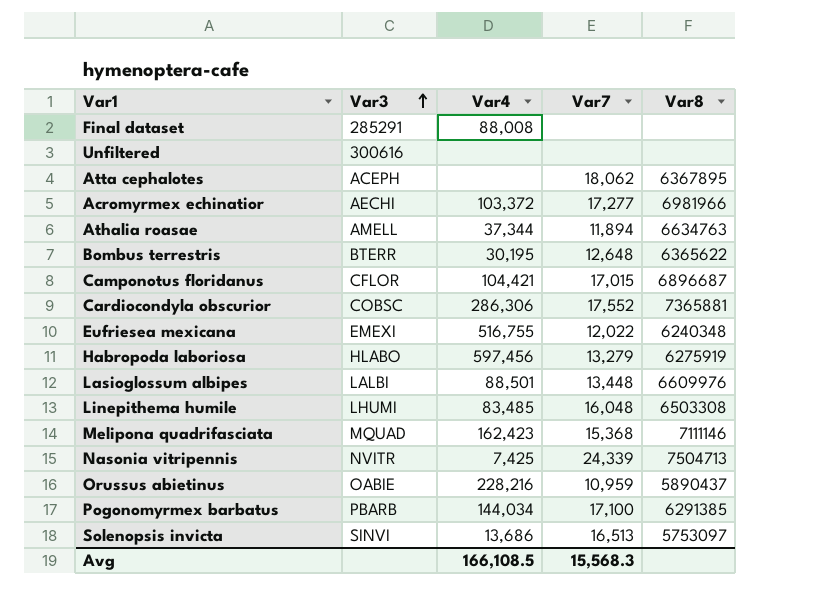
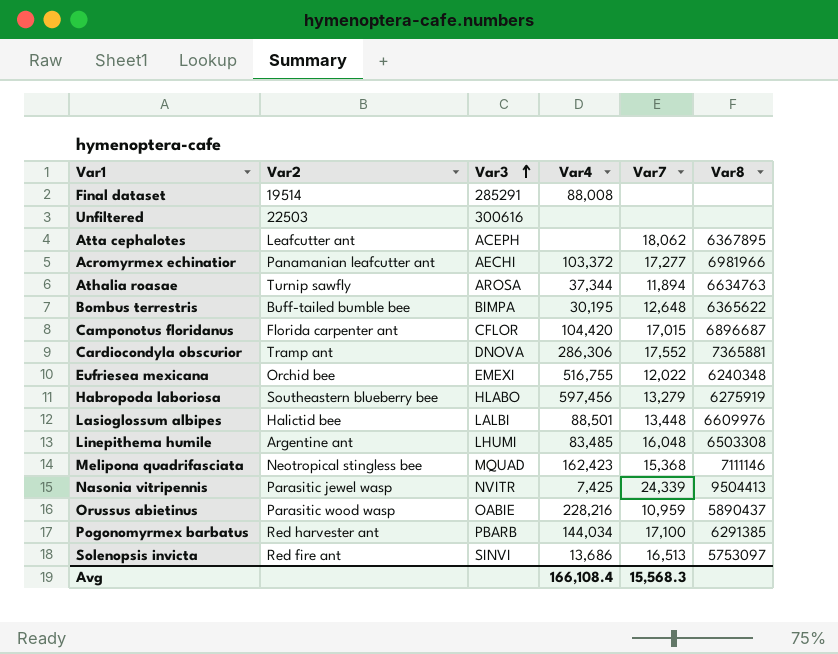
column Var2 | position: none -> 2
Athalia roasae | Var3: AMELL -> AROSA
Bombus terrestris | Var3: BTERR -> BIMPA
Camponotus floridanus | Var4: 104,421 -> 104,420
Cardiocondyla obscurior | Var3: COBSC -> DNOVA
Nasonia vitripennis | Var8: 7504713 -> 9504413
Avg | Var4: 166,108.5 -> 166,108.4

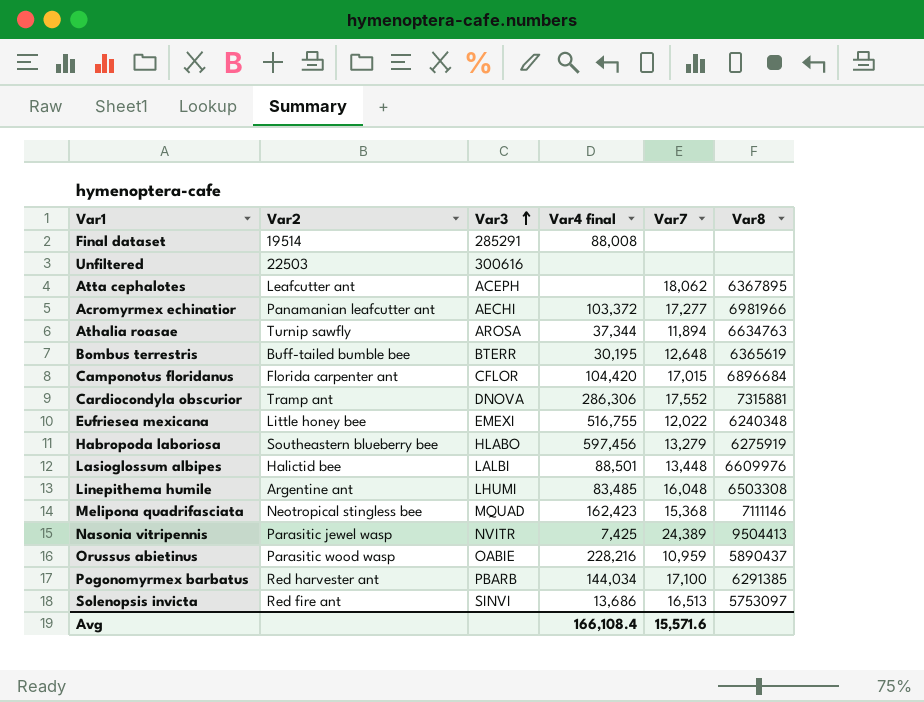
column name: Var4 -> Var4 final
Bombus terrestris | Var3: BIMPA -> BTERR
Bombus terrestris | Var8: 6365622 -> 6365619
Camponotus floridanus | Var8: 6896687 -> 6896684
Cardiocondyla obscurior | Var8: 7365881 -> 7315881
Eufriesea mexicana | Var2: Orchid bee -> Little honey bee
Nasonia vitripennis | Var7: 24,339 -> 24,389
Avg | Var7: 15,568.3 -> 15,571.6

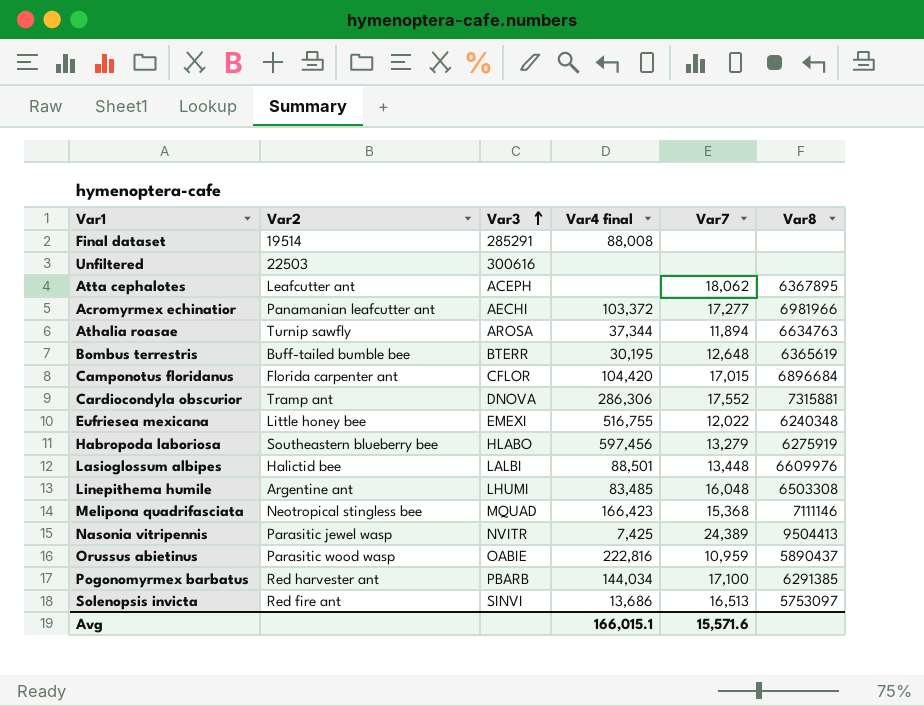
Melipona quadrifasciata | Var4 final: 162,423 -> 166,423
Orussus abietinus | Var4 final: 228,216 -> 222,816
Avg | Var4 final: 166,108.4 -> 166,015.1

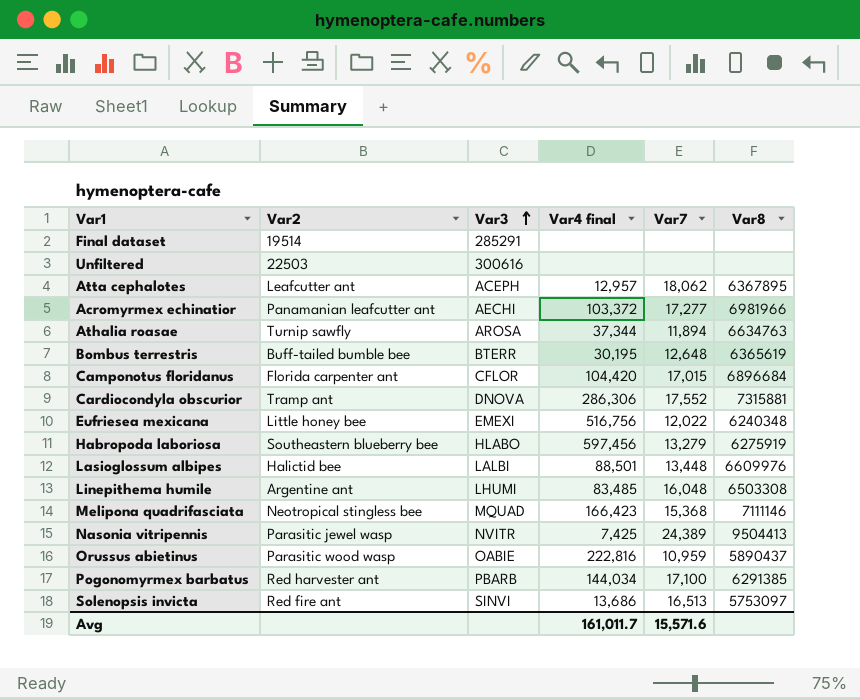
Final dataset | Var4 final: 88,008 -> none
Atta cephalotes | Var4 final: none -> 12,957
Eufriesea mexicana | Var4 final: 516,755 -> 516,756
Avg | Var4 final: 166,015.1 -> 161,011.7

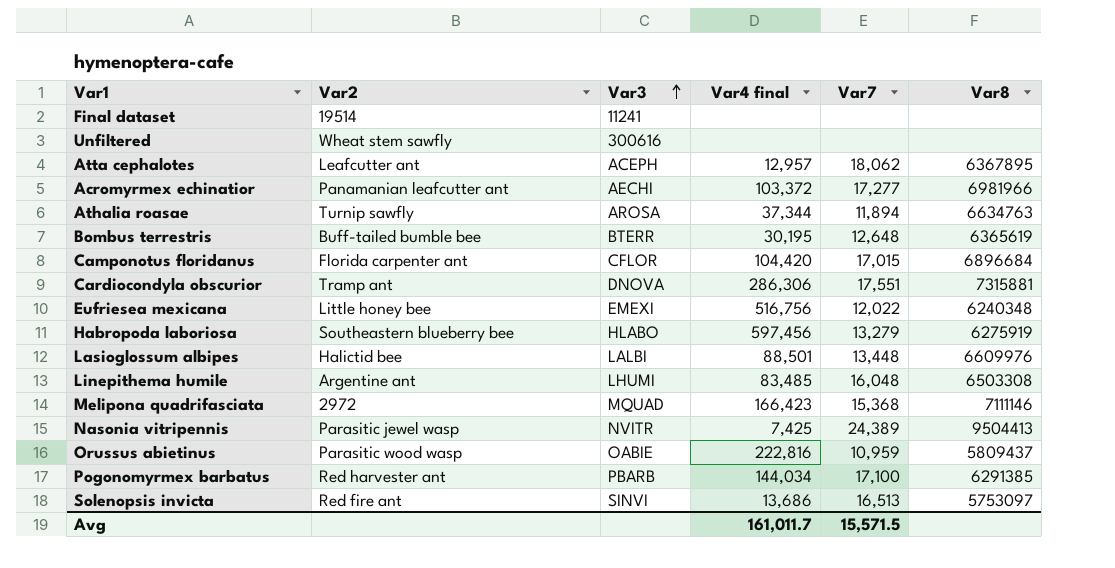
Final dataset | Var3: 285291 -> 11241
Unfiltered | Var2: 22503 -> Wheat stem sawfly
Cardiocondyla obscurior | Var7: 17,552 -> 17,551
Melipona quadrifasciata | Var2: Neotropical stingless bee -> 2972
Orussus abietinus | Var8: 5890437 -> 5809437
Avg | Var7: 15,571.6 -> 15,571.5

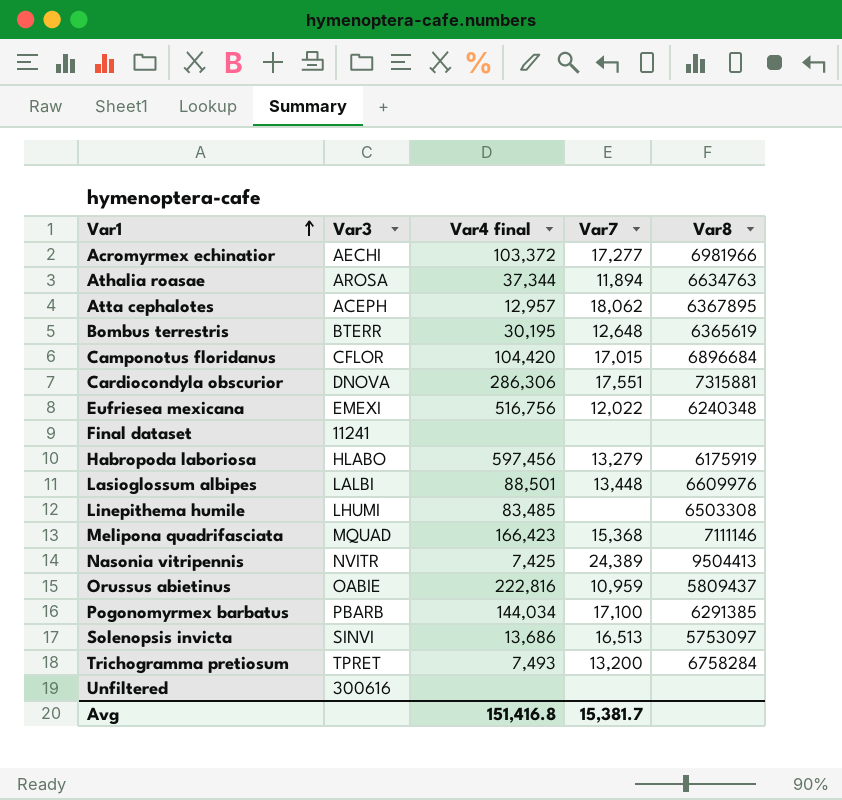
row order: Var3 ascending -> Var1 ascending
column Var2 | position: 2 -> none
Habropoda laboriosa | Var8: 6275919 -> 6175919
Linepithema humile | Var7: 16,048 -> none
row Trichogramma pretiosum: none -> TPRET | 7,493 | 13,200 | 6758284
Avg | Var4 final: 161,011.7 -> 151,416.8
Avg | Var7: 15,571.5 -> 15,381.7

